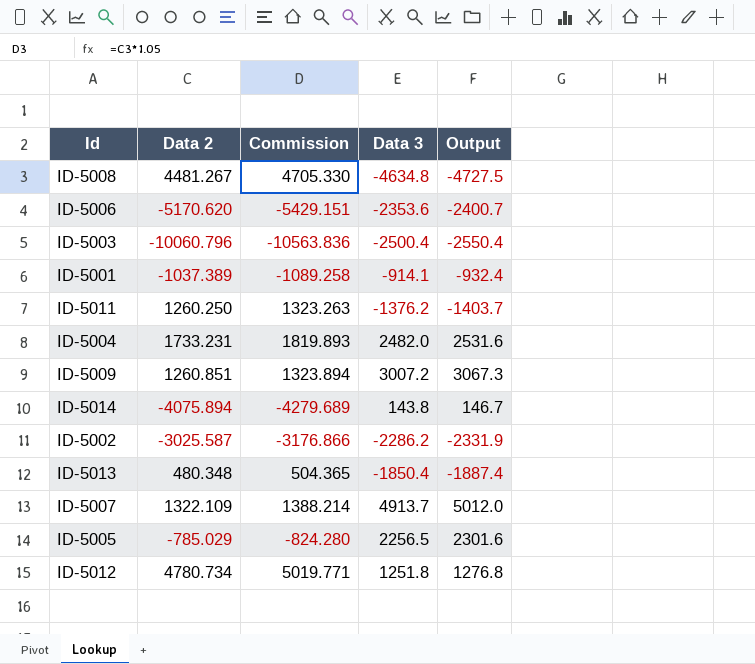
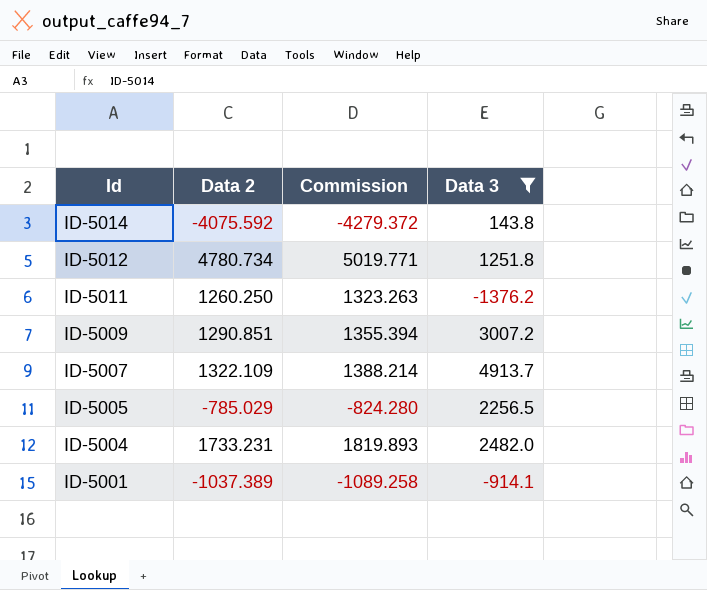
filter: none -> Data 3 >= -1376.2
row order: none -> Id descending
column Output | formula: [Data 3] * 1.02 -> none
ID-5014 | Data 2: -4075.894 -> -4075.592
ID-5014 | Commission: -4279.689 -> -4279.372
ID-5009 | Data 2: 1260.851 -> 1290.851
ID-5009 | Commission: 1323.894 -> 1355.394

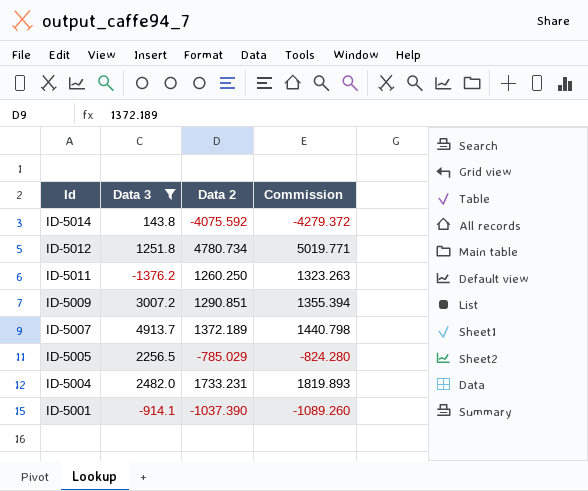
column Data 3 | position: 4 -> 2
ID-5007 | Data 2: 1322.109 -> 1372.189
ID-5007 | Commission: 1388.214 -> 1440.798
ID-5001 | Data 2: -1037.389 -> -1037.390
ID-5001 | Commission: -1089.258 -> -1089.260

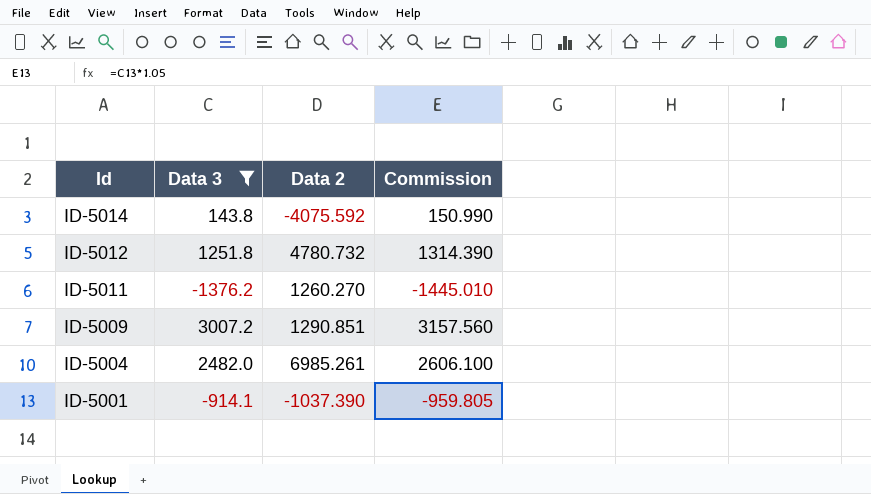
column Commission | formula: [Data 2] * 1.05 -> [Data 3] * 1.05
row ID-5007: 4913.7 | 1372.189 | 1440.798 -> none
row ID-5005: 2256.5 | -785.029 | -824.280 -> none
ID-5012 | Data 2: 4780.734 -> 4780.732
ID-5011 | Data 2: 1260.250 -> 1260.270
ID-5004 | Data 2: 1733.231 -> 6985.261

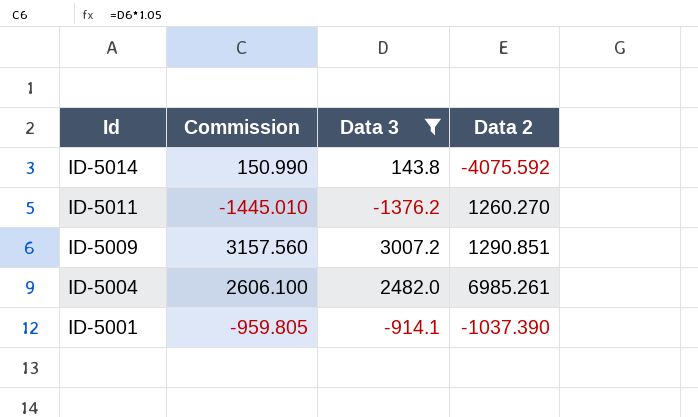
column Commission | position: 4 -> 2
row ID-5012: 1251.8 | 4780.732 | 1314.390 -> none

